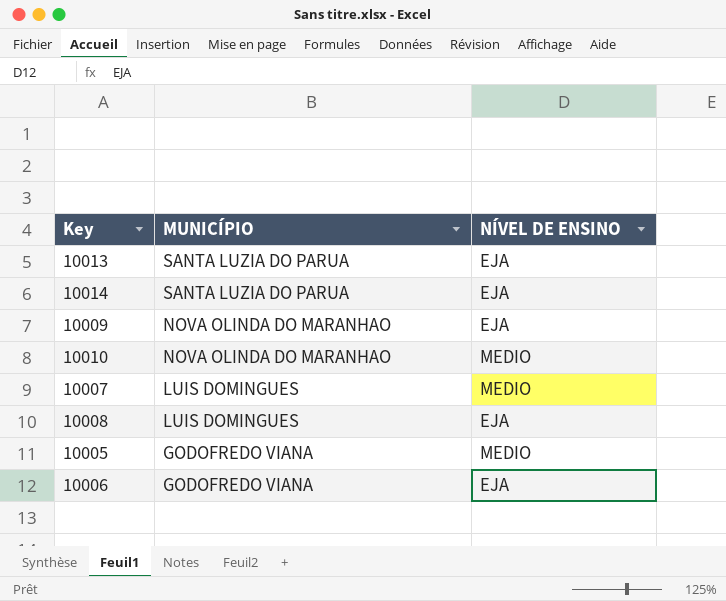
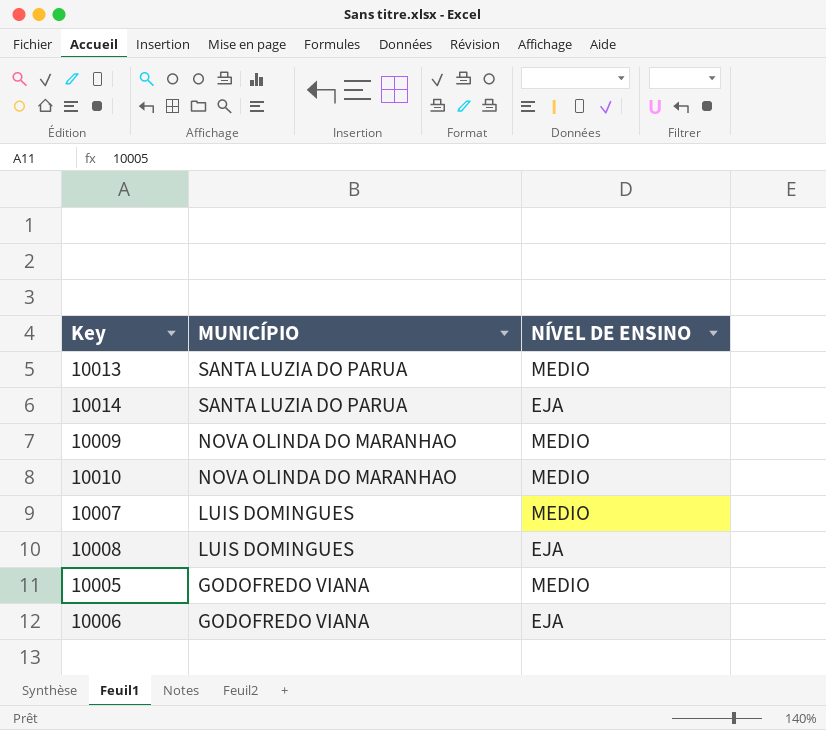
10013 | NÍVEL DE ENSINO: EJA -> MEDIO
10009 | NÍVEL DE ENSINO: EJA -> MEDIO

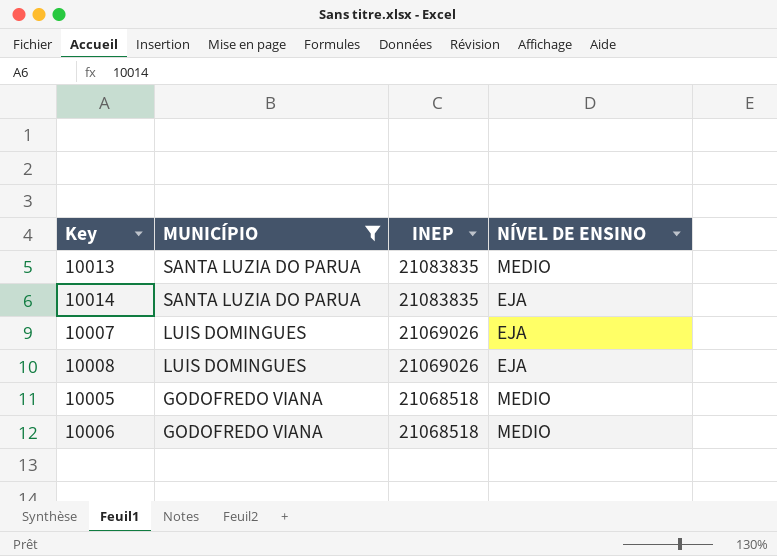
filter: none -> MUNICÍPIO != NOVA OLINDA DO MARANHAO
column INEP | position: none -> 3
10007 | NÍVEL DE ENSINO: MEDIO -> EJA
10006 | NÍVEL DE ENSINO: EJA -> MEDIO

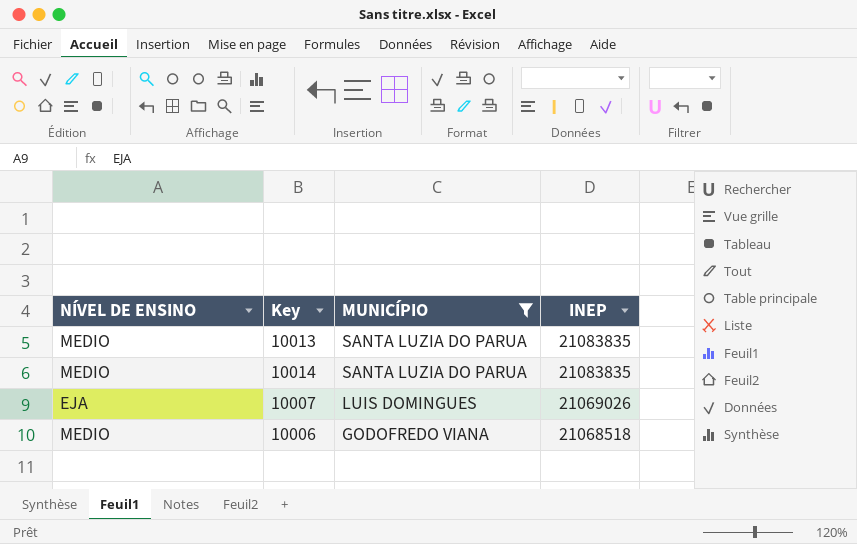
column NÍVEL DE ENSINO | position: 4 -> 1
row 10008: LUIS DOMINGUES | 21069026 | EJA -> none
row 10005: GODOFREDO VIANA | 21068518 | MEDIO -> none
10014 | NÍVEL DE ENSINO: EJA -> MEDIO

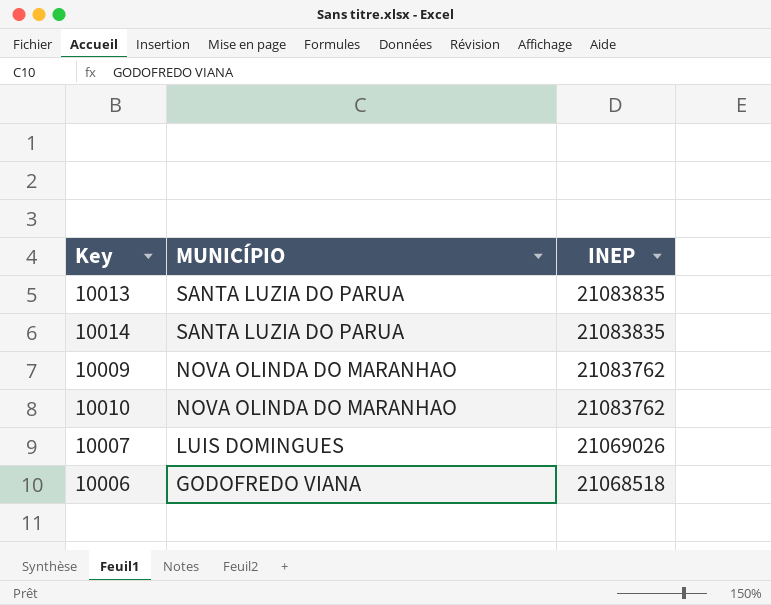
filter: MUNICÍPIO != NOVA OLINDA DO MARANHAO -> none
column NÍVEL DE ENSINO | position: 1 -> none

